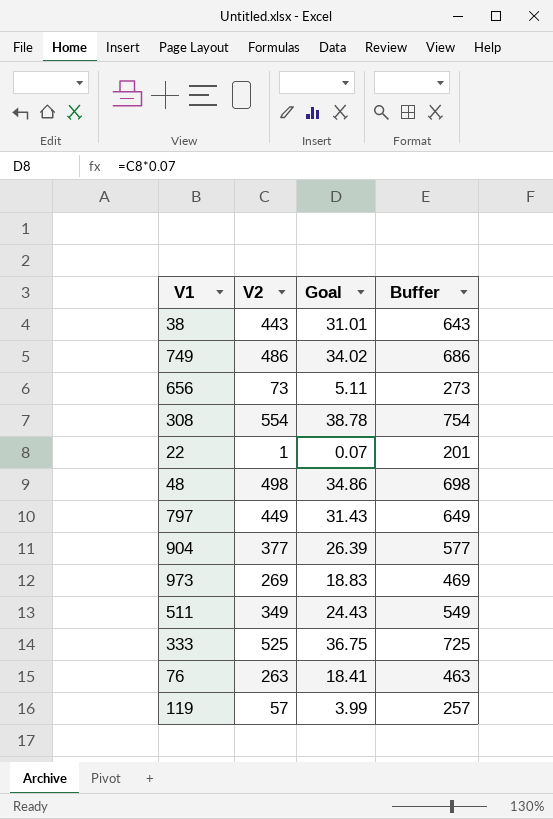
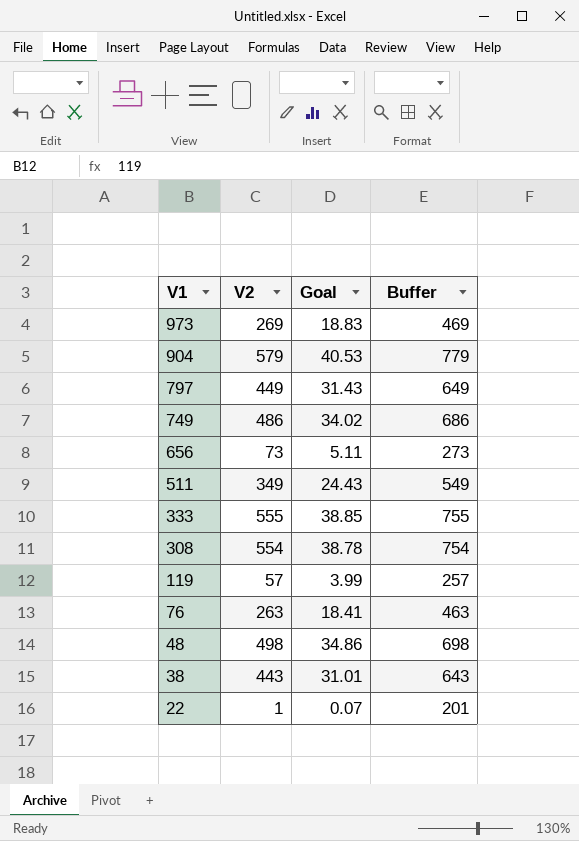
row order: none -> V1 descending
904 | V2: 377 -> 579
904 | Goal: 26.39 -> 40.53
904 | Buffer: 577 -> 779
333 | V2: 525 -> 555
333 | Goal: 36.75 -> 38.85
333 | Buffer: 725 -> 755

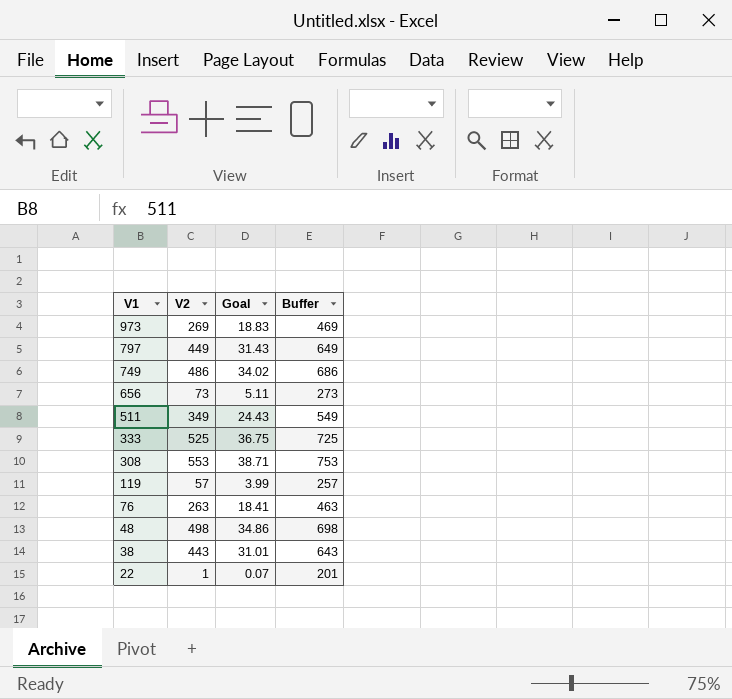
row 904: 579 | 40.53 | 779 -> none
333 | V2: 555 -> 525
333 | Goal: 38.85 -> 36.75
333 | Buffer: 755 -> 725
308 | V2: 554 -> 553
308 | Goal: 38.78 -> 38.71
308 | Buffer: 754 -> 753

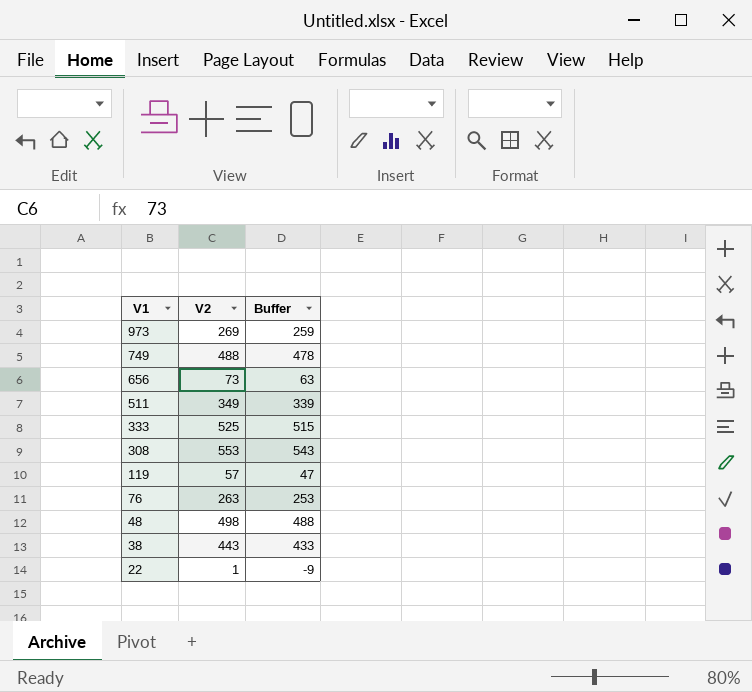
column Goal | formula: [V2] * 0.07 -> none
column Buffer | formula: [V2] + 200 -> [V2] - 10
row 797: 449 | 31.43 | 649 -> none
749 | V2: 486 -> 488

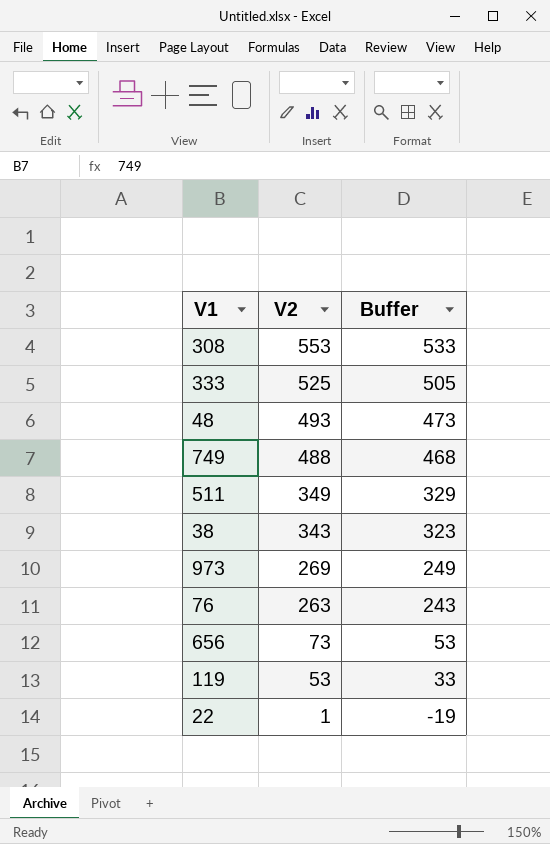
row order: V1 descending -> V2 descending
column Buffer | formula: [V2] - 10 -> [V2] - 20
48 | V2: 498 -> 493
38 | V2: 443 -> 343
119 | V2: 57 -> 53

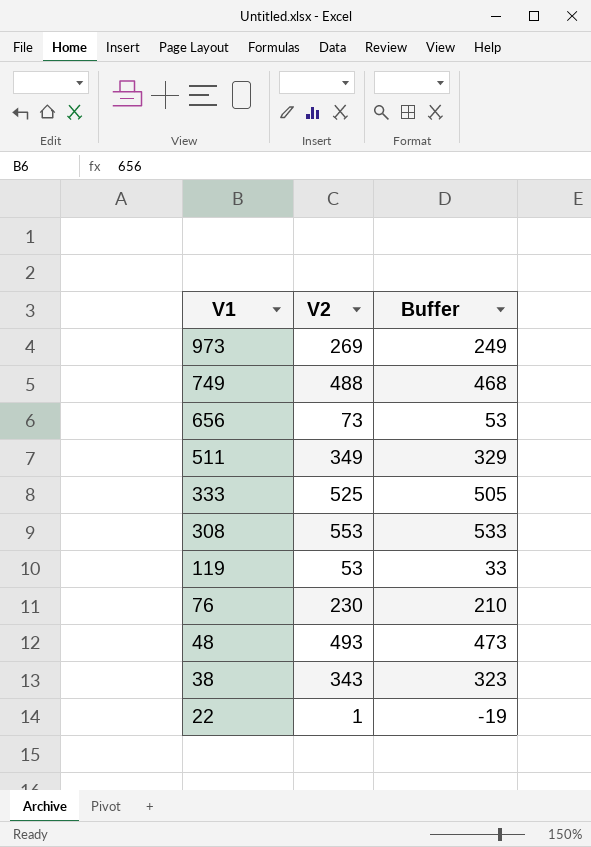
row order: V2 descending -> V1 descending
76 | V2: 263 -> 230
76 | Buffer: 243 -> 210

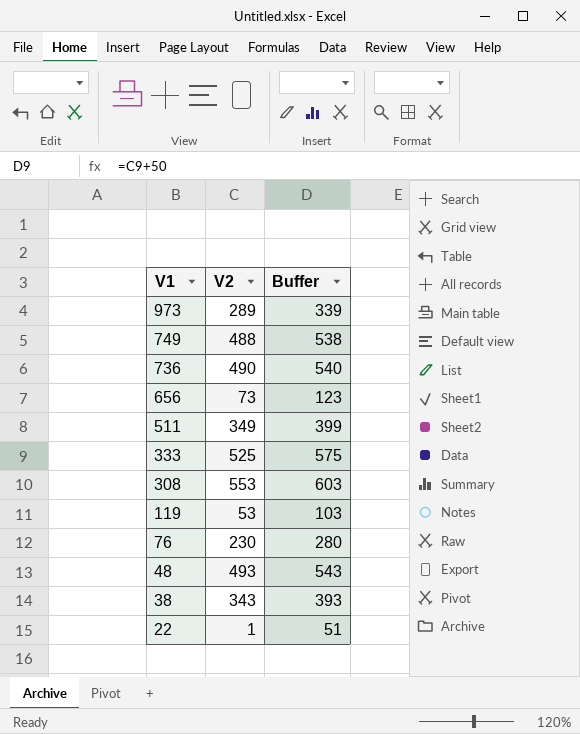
column Buffer | formula: [V2] - 20 -> [V2] + 50
973 | V2: 269 -> 289
row 736: none -> 490 | 540

